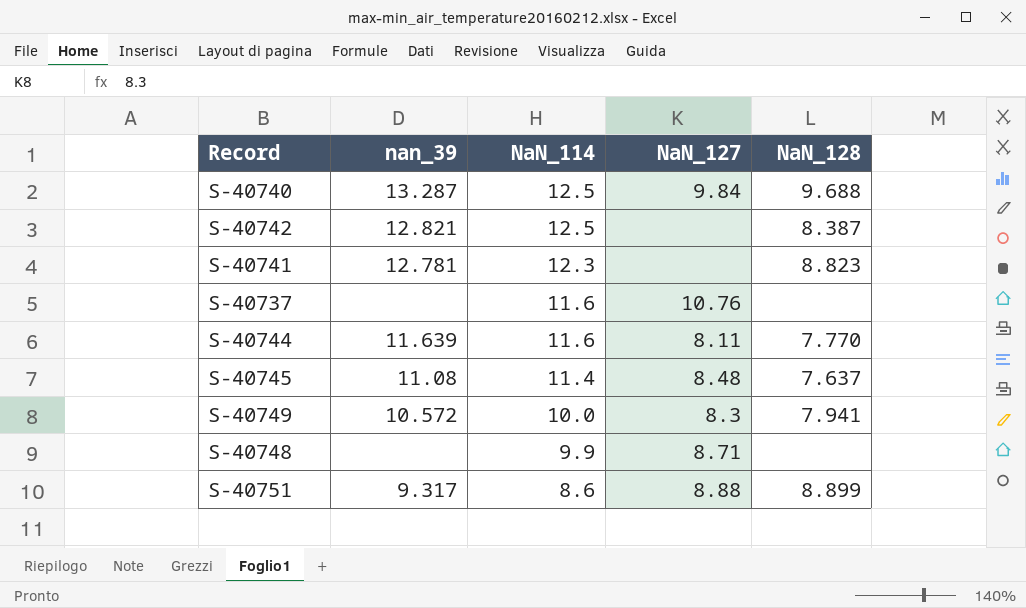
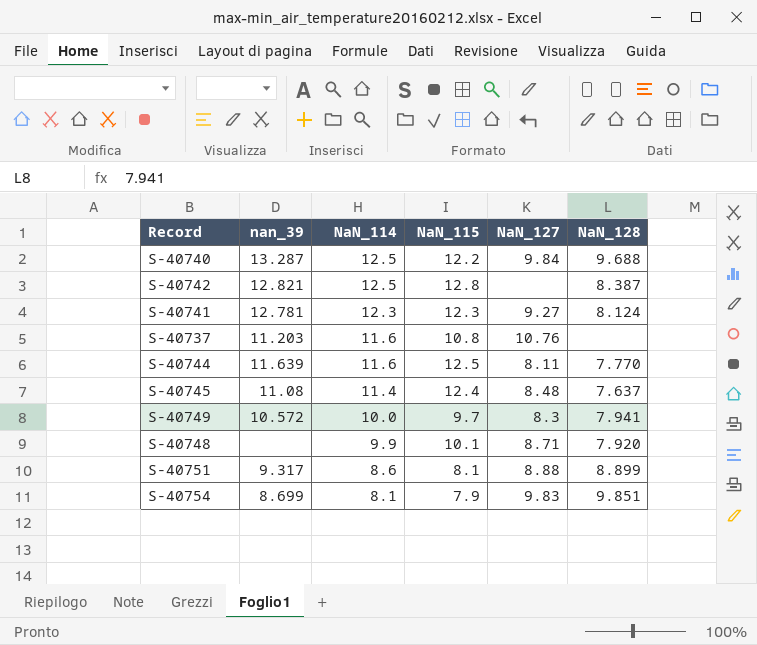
column NaN_115 | position: none -> 4
S-40741 | NaN_127: none -> 9.27
S-40741 | NaN_128: 8.823 -> 8.124
S-40737 | nan_39: none -> 11.203
S-40748 | NaN_128: none -> 7.920
row S-40754: none -> 8.699 | 8.1 | 7.9 | 9.83 | 9.851

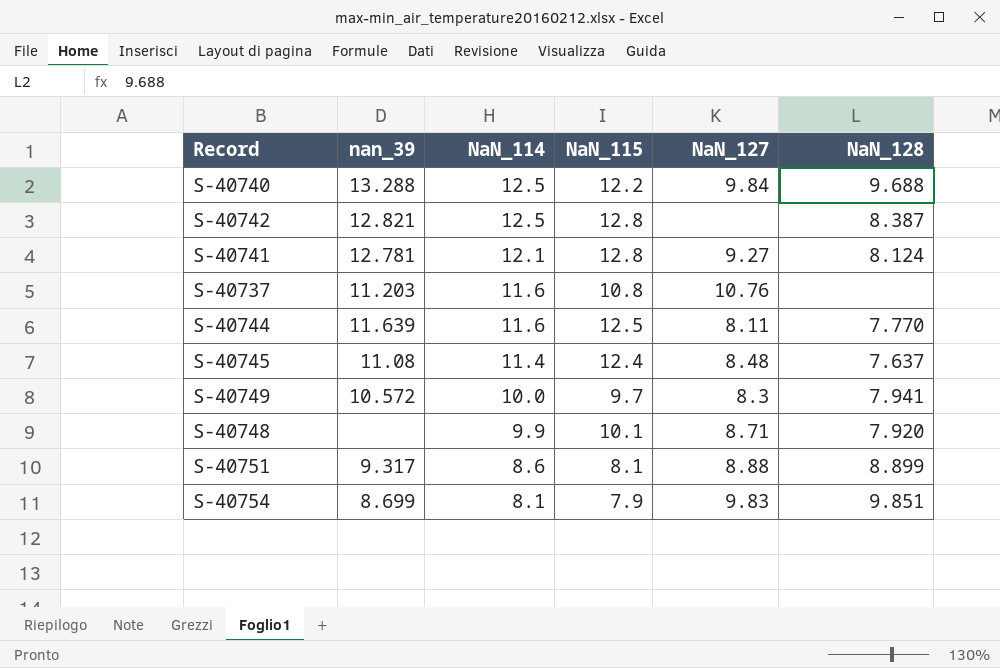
S-40740 | nan_39: 13.287 -> 13.288
S-40741 | NaN_114: 12.3 -> 12.1
S-40741 | NaN_115: 12.3 -> 12.8

